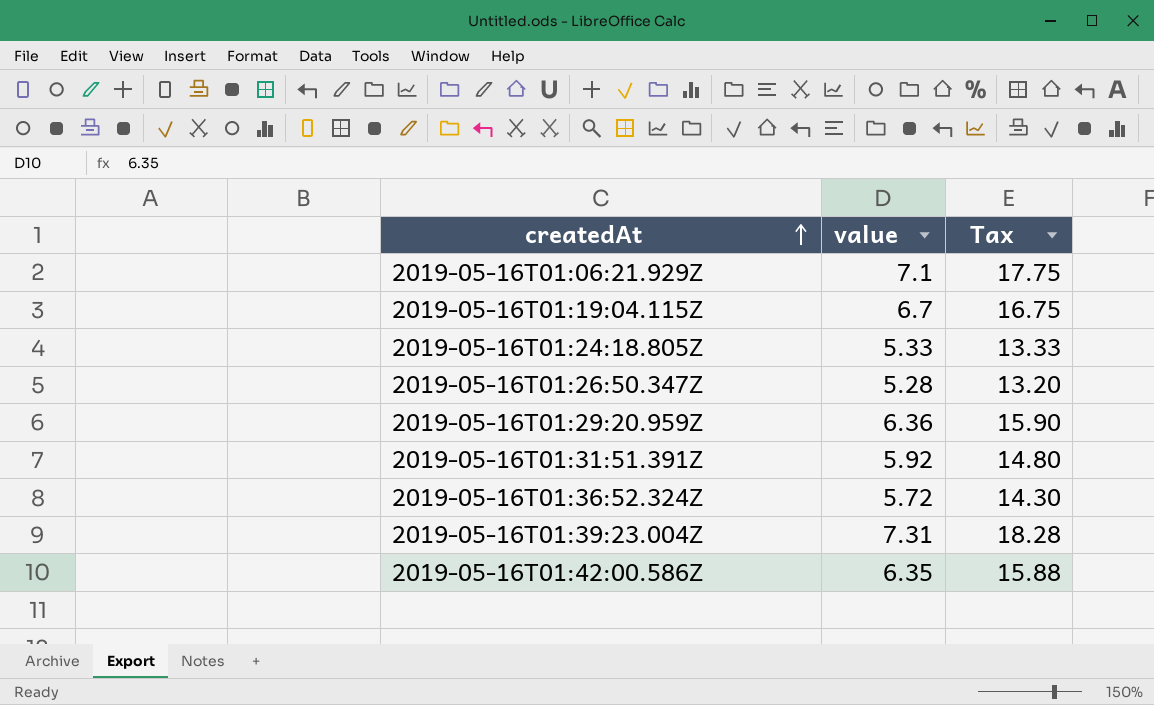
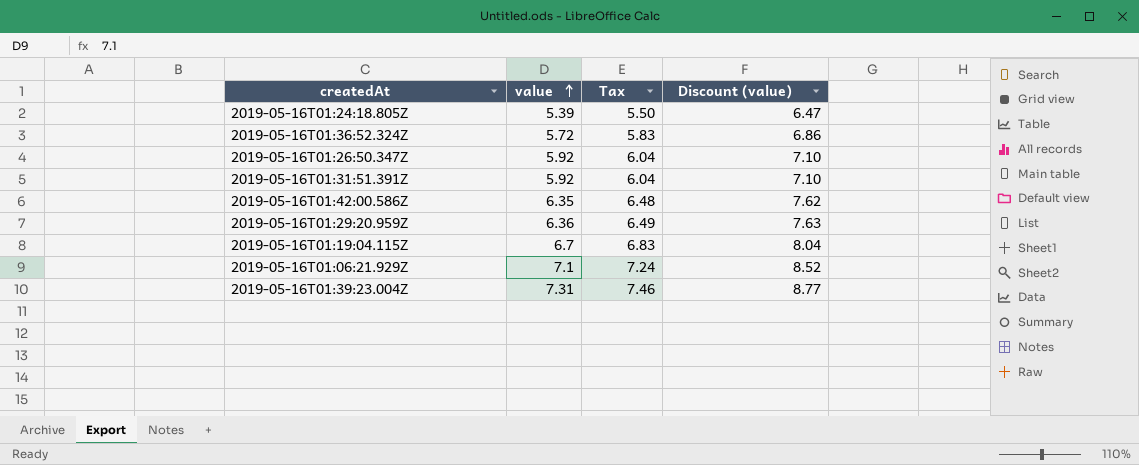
row order: createdAt ascending -> value ascending
column Tax | formula: [value] * 2.5 -> [value] * 1.02
column Discount (value) | formula: none -> [value] * 1.2
2019-05-16T01:24:18.805Z | value: 5.33 -> 5.39
2019-05-16T01:26:50.347Z | value: 5.28 -> 5.92

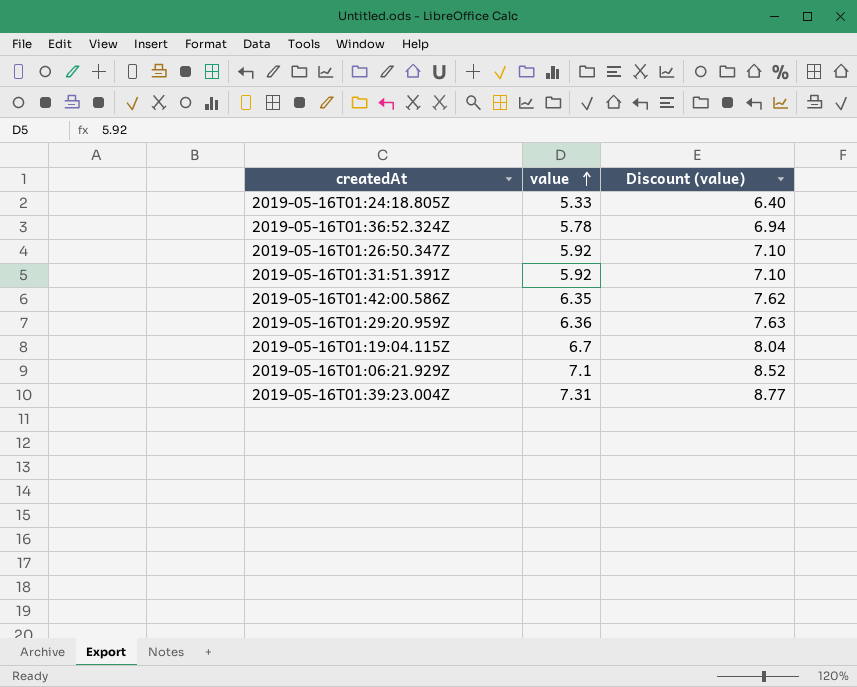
column Tax | formula: [value] * 1.02 -> none
2019-05-16T01:24:18.805Z | value: 5.39 -> 5.33
2019-05-16T01:24:18.805Z | Discount (value): 6.47 -> 6.40
2019-05-16T01:36:52.324Z | value: 5.72 -> 5.78
2019-05-16T01:36:52.324Z | Discount (value): 6.86 -> 6.94

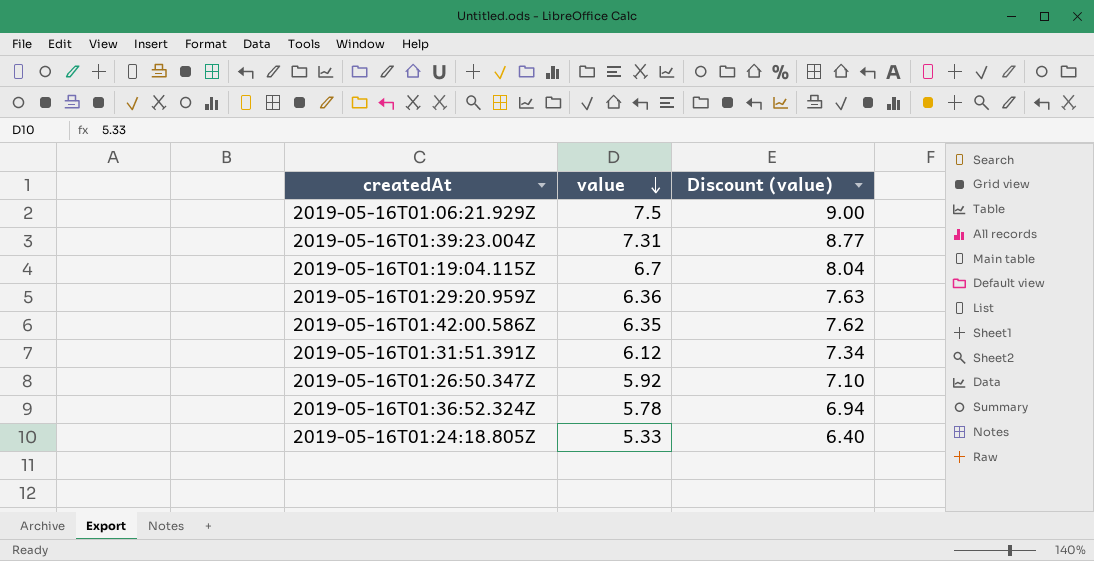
row order: value ascending -> value descending
2019-05-16T01:06:21.929Z | value: 7.1 -> 7.5
2019-05-16T01:06:21.929Z | Discount (value): 8.52 -> 9.00
2019-05-16T01:31:51.391Z | value: 5.92 -> 6.12
2019-05-16T01:31:51.391Z | Discount (value): 7.10 -> 7.34

